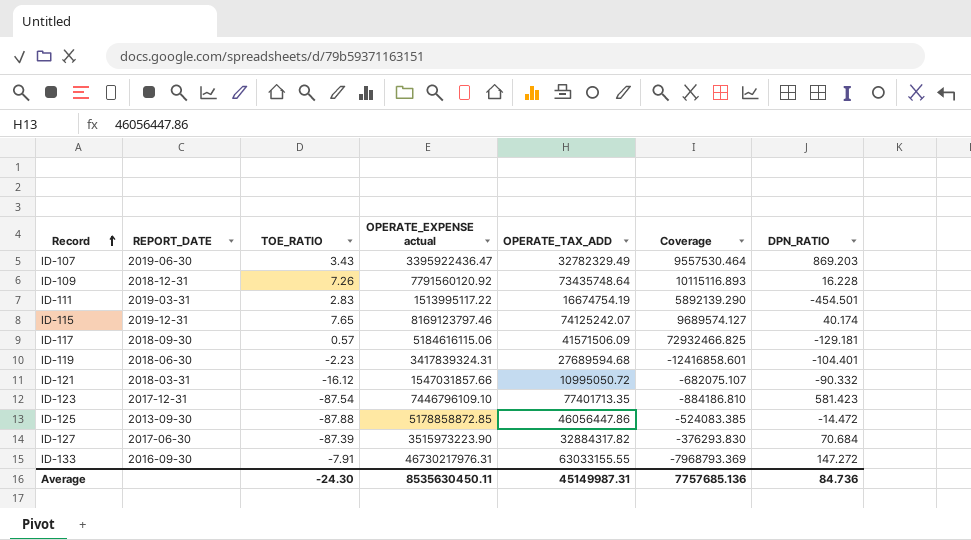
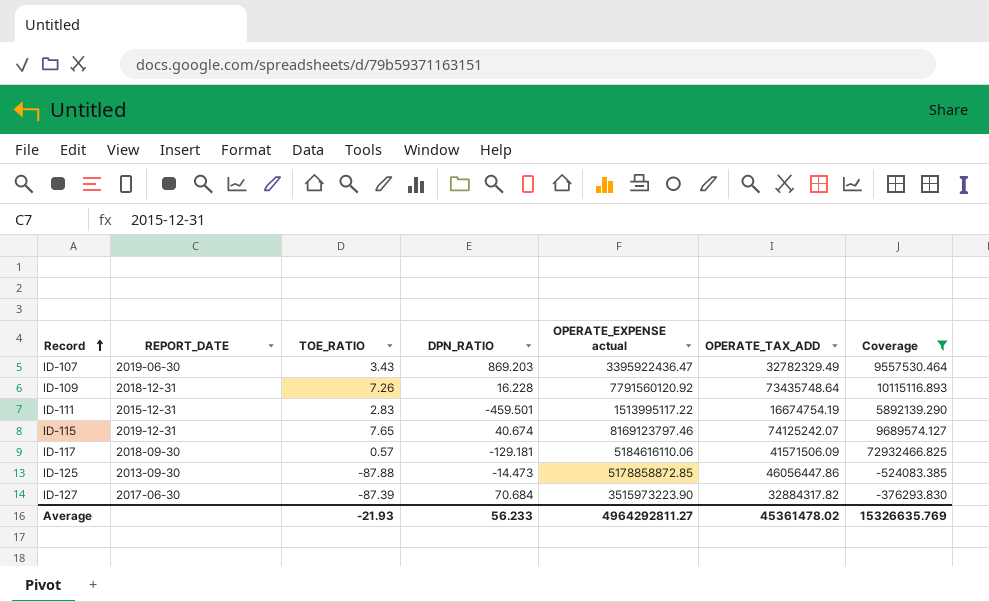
filter: none -> Coverage >= -524083.385
column DPN_RATIO | position: 7 -> 4
ID-111 | REPORT_DATE: 2019-03-31 -> 2015-12-31
ID-111 | DPN_RATIO: -454.501 -> -459.501
ID-115 | DPN_RATIO: 40.174 -> 40.674
ID-117 | OPERATE_EXPENSE actual: 5184616115.06 -> 5184616110.06
ID-125 | DPN_RATIO: -14.472 -> -14.473
Average | TOE_RATIO: -24.30 -> -21.93
Average | DPN_RATIO: 84.736 -> 56.233
Average | OPERATE_EXPENSE actual: 8535630450.11 -> 4964292811.27
Average | OPERATE_TAX_ADD: 45149987.31 -> 45361478.02
Average | Coverage: 7757685.136 -> 15326635.769

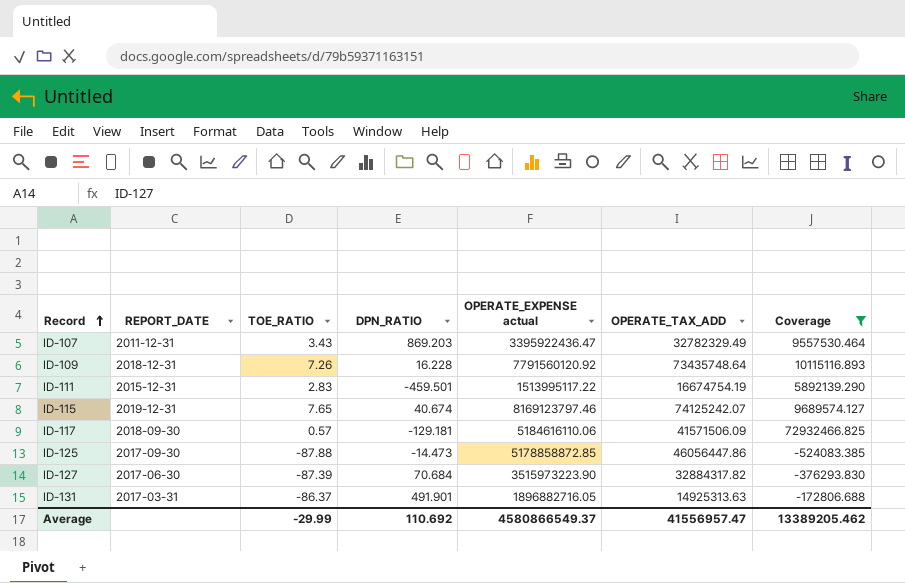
ID-107 | REPORT_DATE: 2019-06-30 -> 2011-12-31
ID-125 | REPORT_DATE: 2013-09-30 -> 2017-09-30
row ID-131: none -> 2017-03-31 | -86.37 | 491.901 | 1896882716.05 | 14925313.63 | -172806.688
Average | TOE_RATIO: -21.93 -> -29.99
Average | DPN_RATIO: 56.233 -> 110.692
Average | OPERATE_EXPENSE actual: 4964292811.27 -> 4580866549.37
Average | OPERATE_TAX_ADD: 45361478.02 -> 41556957.47
Average | Coverage: 15326635.769 -> 13389205.462

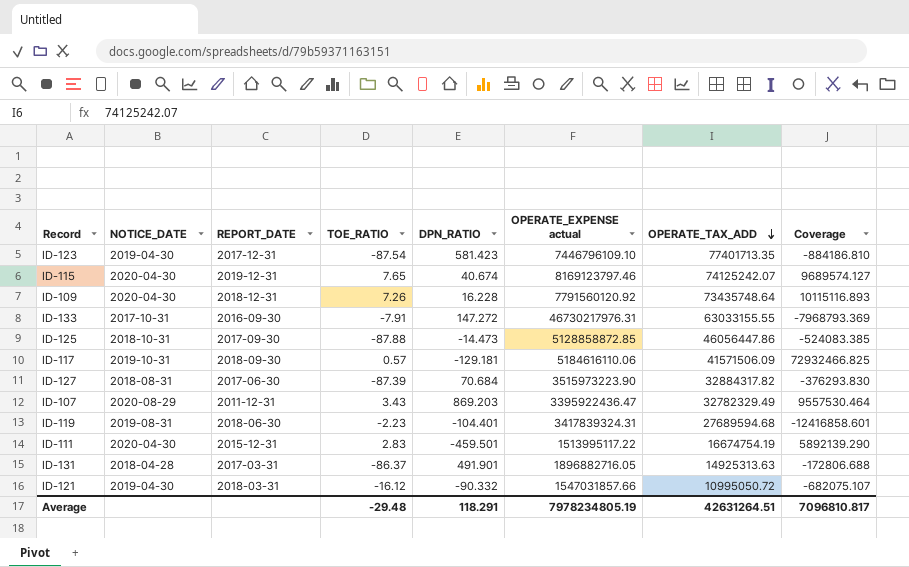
filter: Coverage >= -524083.385 -> none
row order: Record ascending -> OPERATE_TAX_ADD descending
column NOTICE_DATE | position: none -> 2
ID-125 | OPERATE_EXPENSE actual: 5178858872.85 -> 5128858872.85
Average | TOE_RATIO: -29.99 -> -29.48
Average | DPN_RATIO: 110.692 -> 118.291
Average | OPERATE_EXPENSE actual: 4580866549.37 -> 7978234805.19
Average | OPERATE_TAX_ADD: 41556957.47 -> 42631264.51
Average | Coverage: 13389205.462 -> 7096810.817

